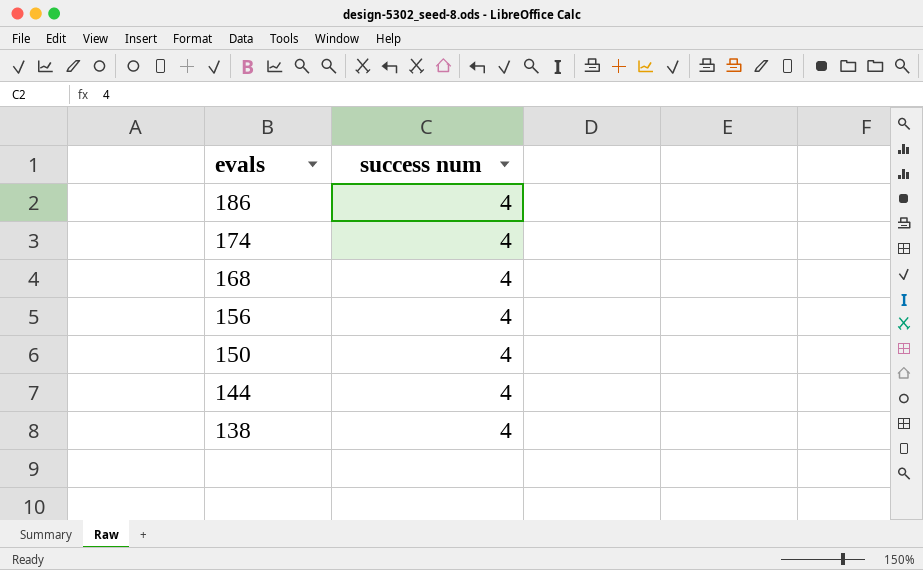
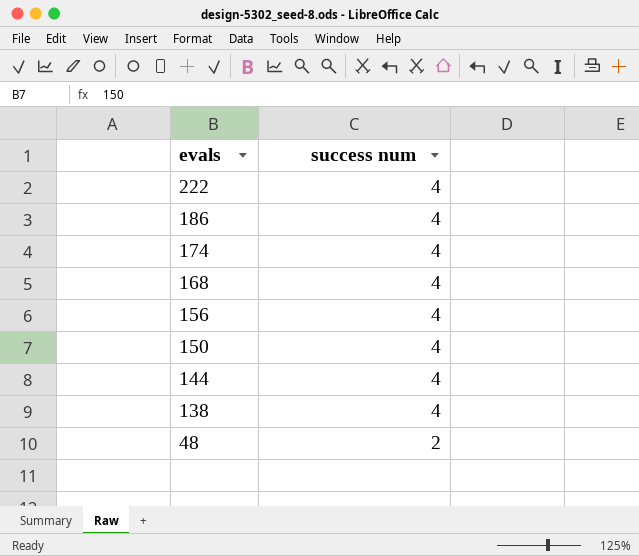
row 222: none -> 4
row 48: none -> 2

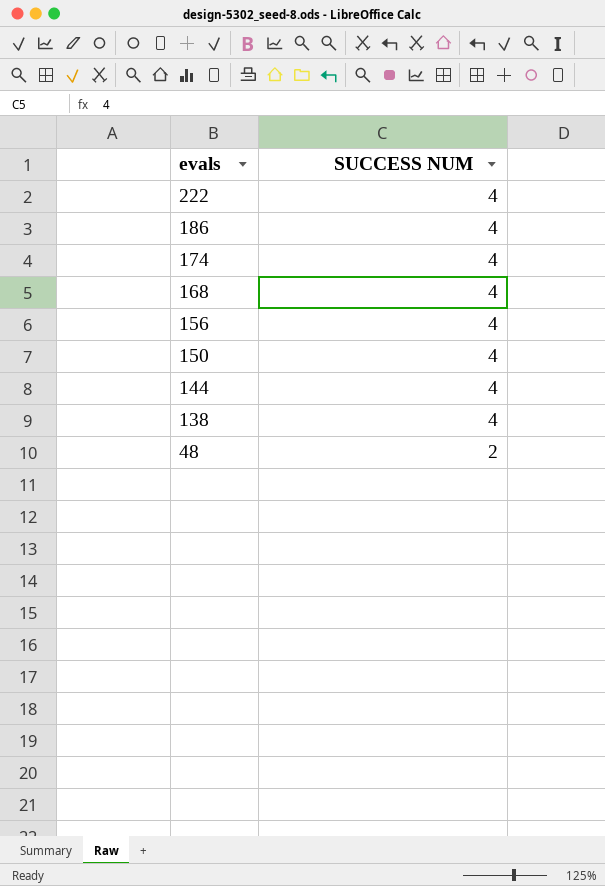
column name: success num -> SUCCESS NUM

